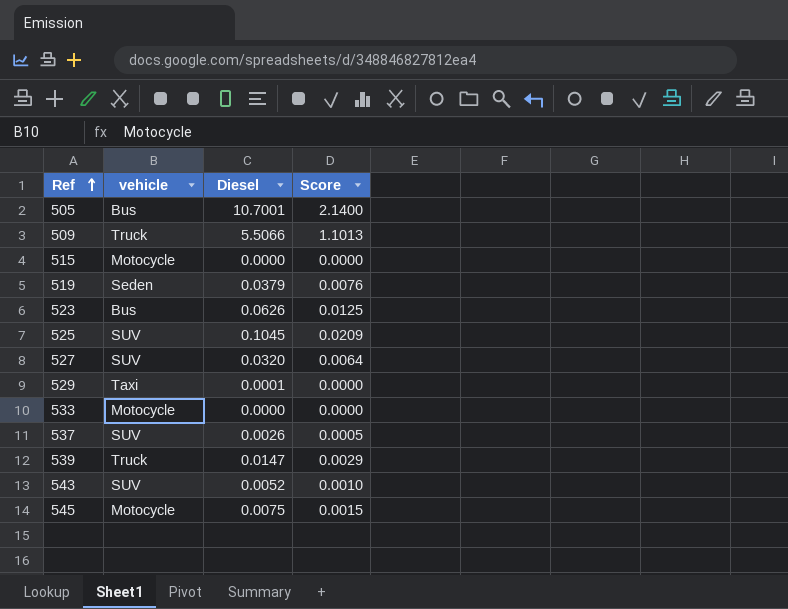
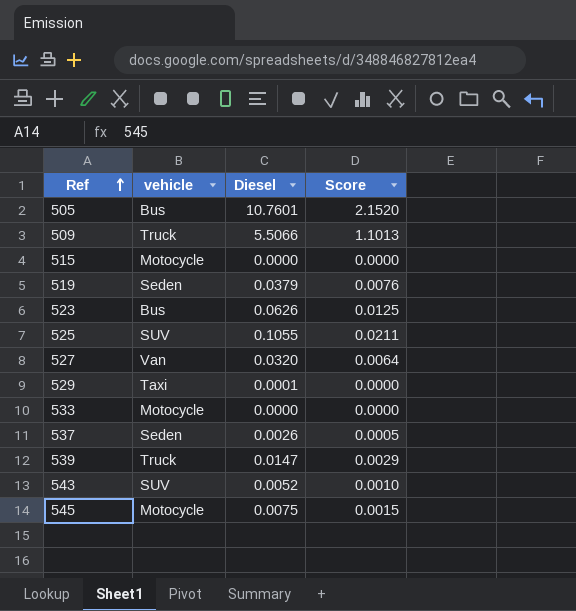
505 | Diesel: 10.7001 -> 10.7601
505 | Score: 2.1400 -> 2.1520
525 | Diesel: 0.1045 -> 0.1055
525 | Score: 0.0209 -> 0.0211
527 | vehicle: SUV -> Van
537 | vehicle: SUV -> Seden

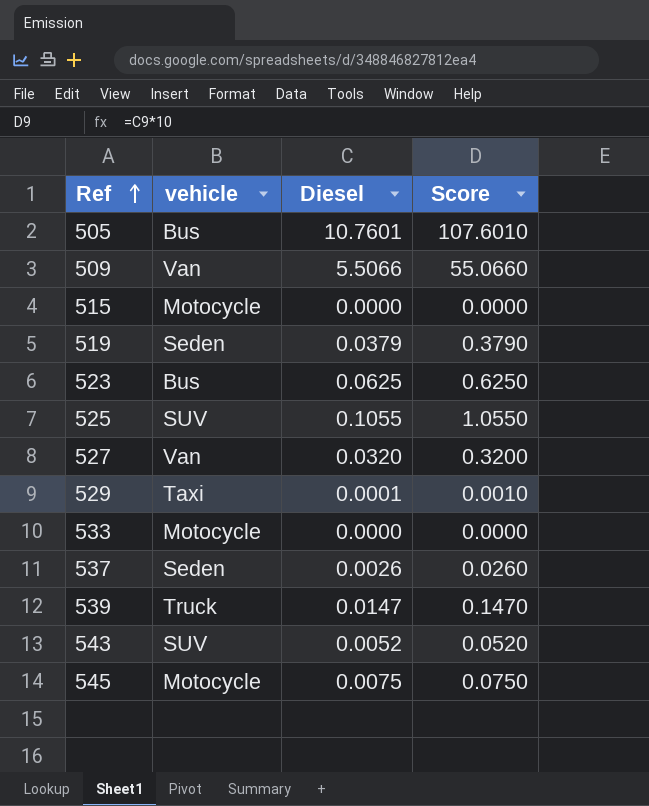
column Score | formula: [Diesel] * 0.2 -> [Diesel] * 10
509 | vehicle: Truck -> Van
523 | Diesel: 0.0626 -> 0.0625

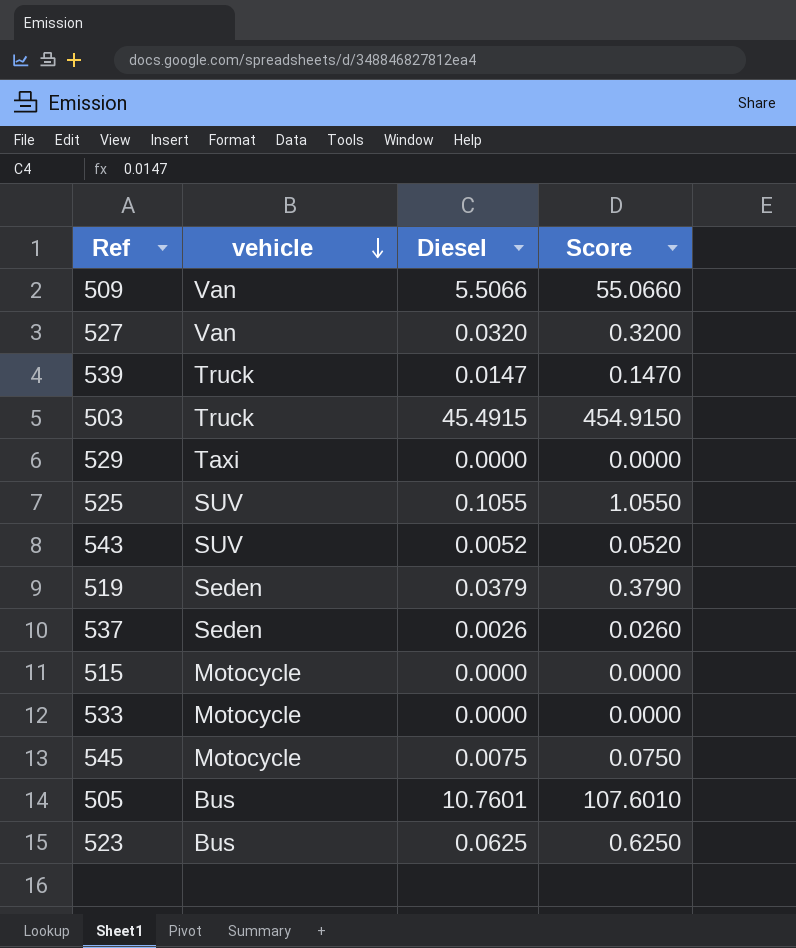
row order: Ref ascending -> vehicle descending
row 503: none -> Truck | 45.4915 | 454.9150
529 | Diesel: 0.0001 -> 0.0000
529 | Score: 0.0010 -> 0.0000

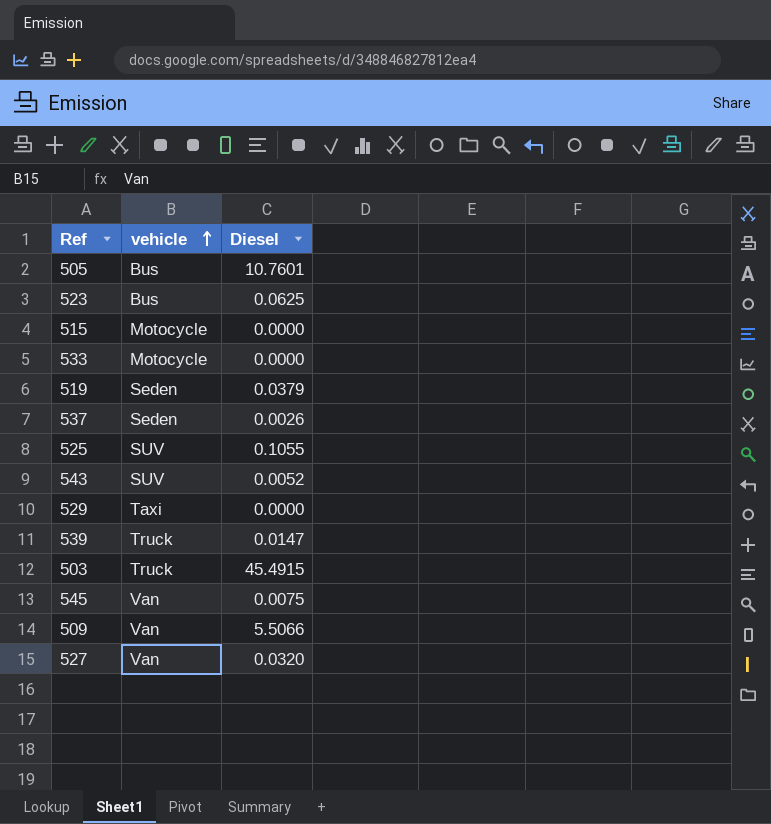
row order: vehicle descending -> vehicle ascending
column Score | formula: [Diesel] * 10 -> none
545 | vehicle: Motocycle -> Van

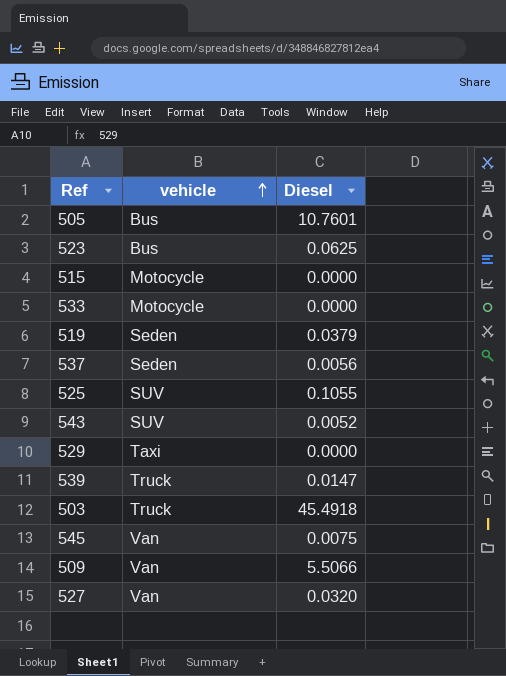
537 | Diesel: 0.0026 -> 0.0056
503 | Diesel: 45.4915 -> 45.4918

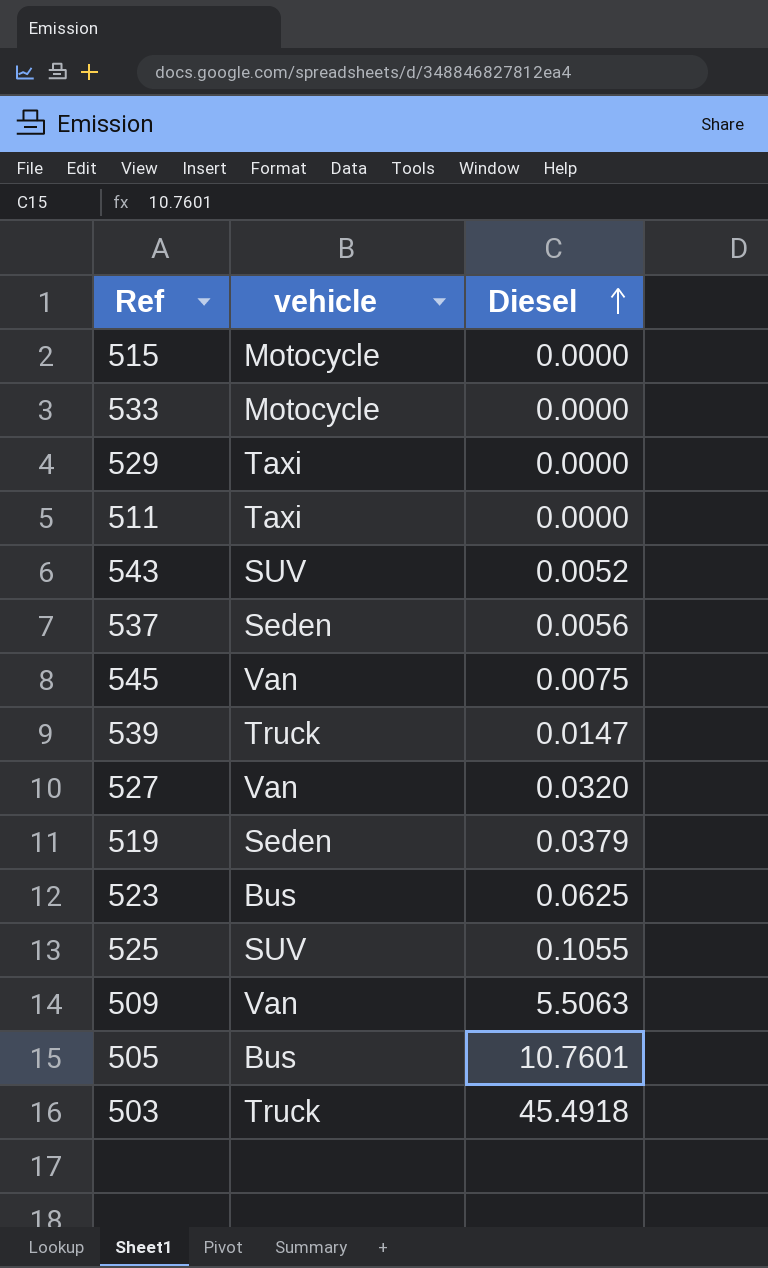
row order: vehicle ascending -> Diesel ascending
row 511: none -> Taxi | 0.0000
509 | Diesel: 5.5066 -> 5.5063

